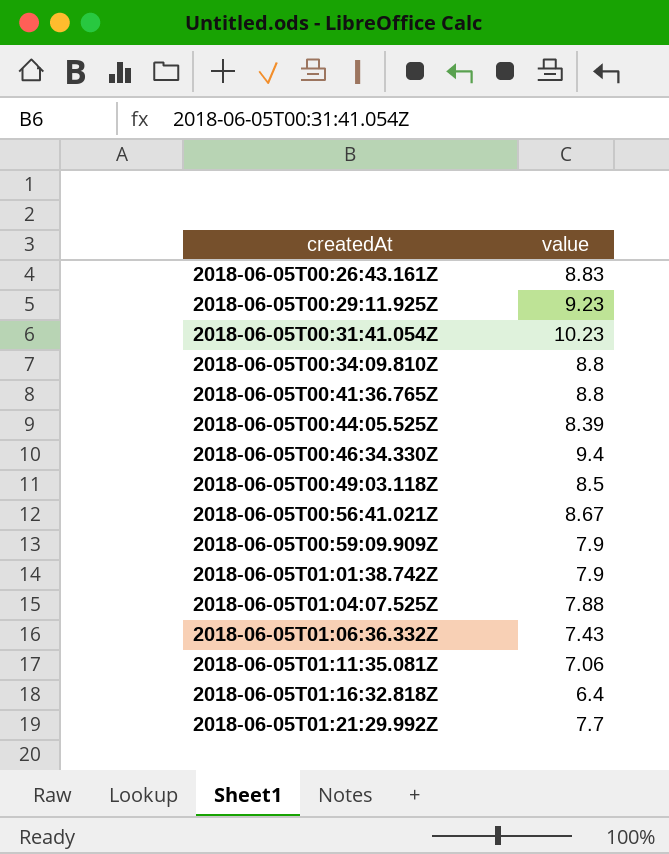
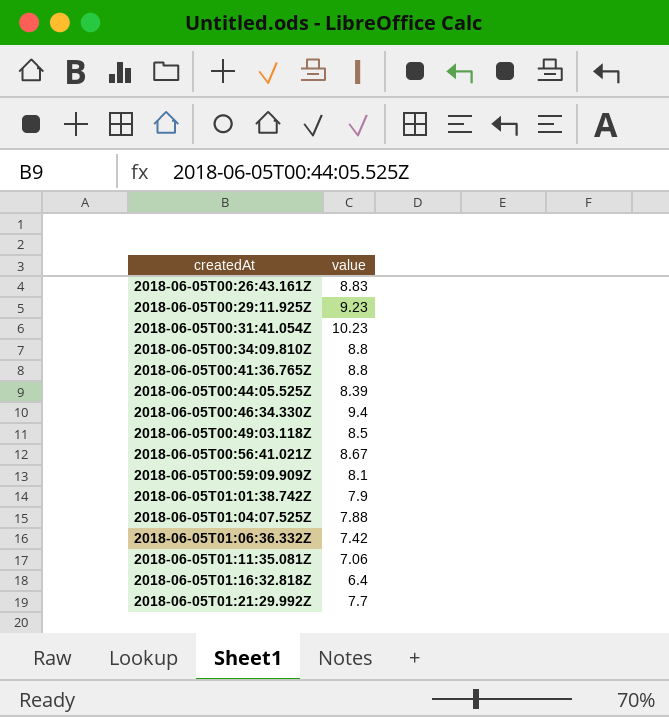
2018-06-05T00:59:09.909Z | value: 7.9 -> 8.1
2018-06-05T01:06:36.332Z | value: 7.43 -> 7.42

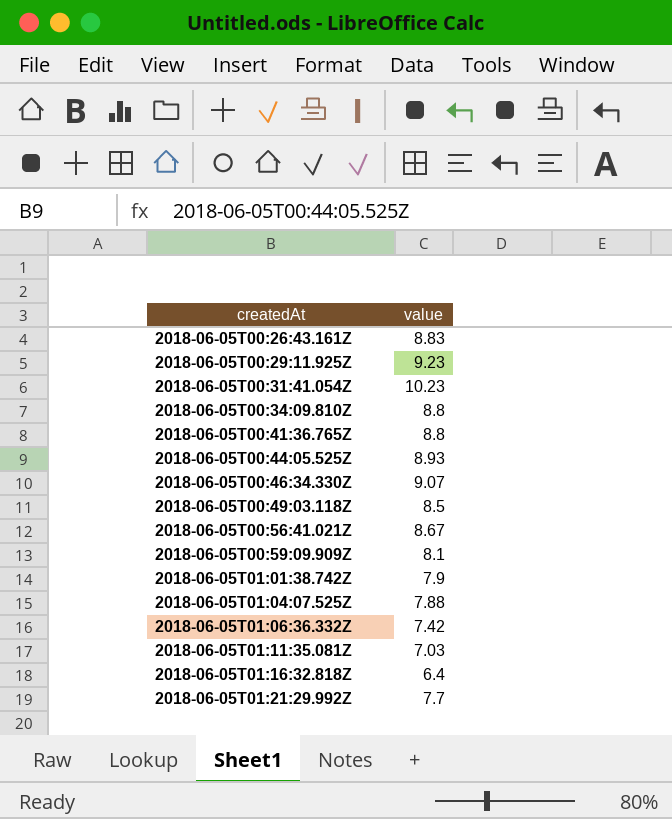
2018-06-05T00:44:05.525Z | value: 8.39 -> 8.93
2018-06-05T00:46:34.330Z | value: 9.4 -> 9.07
2018-06-05T01:11:35.081Z | value: 7.06 -> 7.03

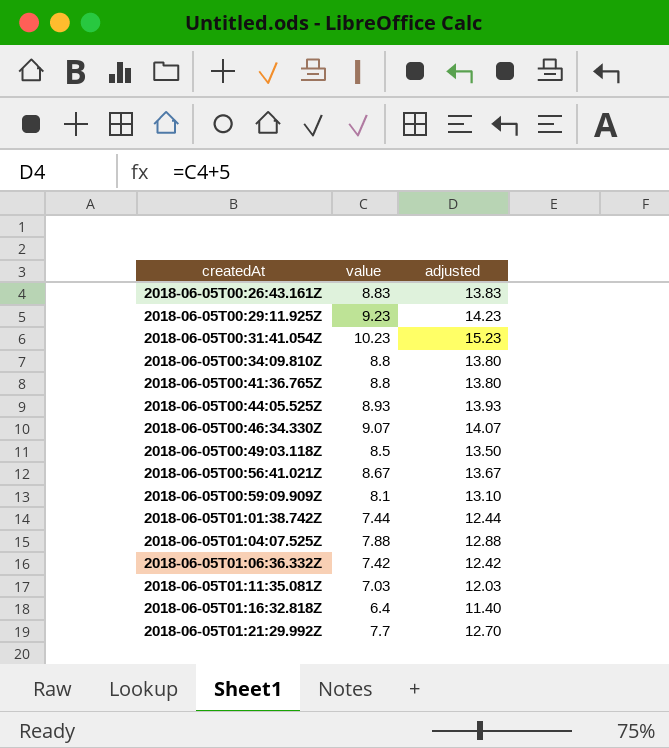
column adjusted | formula: none -> [value] + 5
2018-06-05T01:01:38.742Z | value: 7.9 -> 7.44

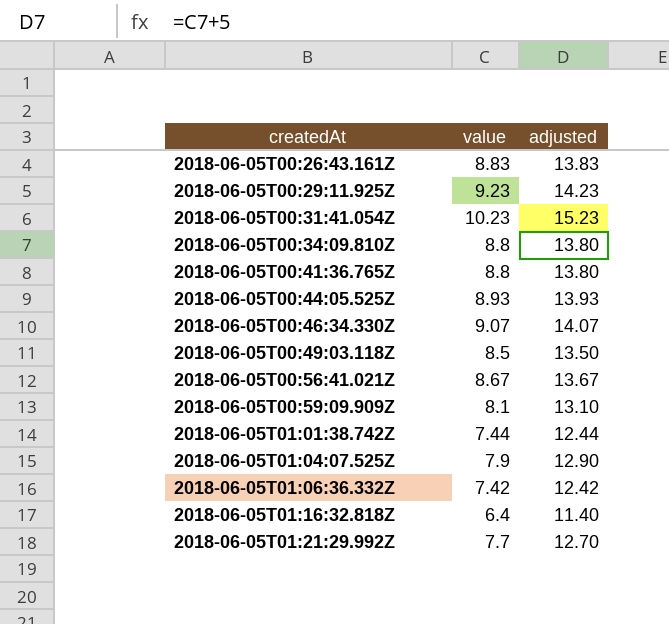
row 2018-06-05T01:11:35.081Z: 7.03 | 12.03 -> none
2018-06-05T01:04:07.525Z | value: 7.88 -> 7.9
2018-06-05T01:04:07.525Z | adjusted: 12.88 -> 12.90

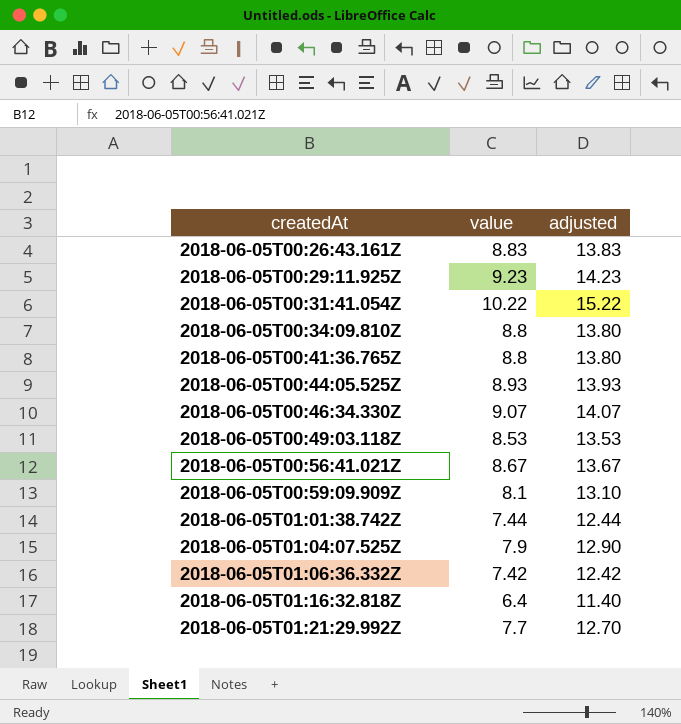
2018-06-05T00:31:41.054Z | value: 10.23 -> 10.22
2018-06-05T00:31:41.054Z | adjusted: 15.23 -> 15.22
2018-06-05T00:49:03.118Z | value: 8.5 -> 8.53
2018-06-05T00:49:03.118Z | adjusted: 13.50 -> 13.53

